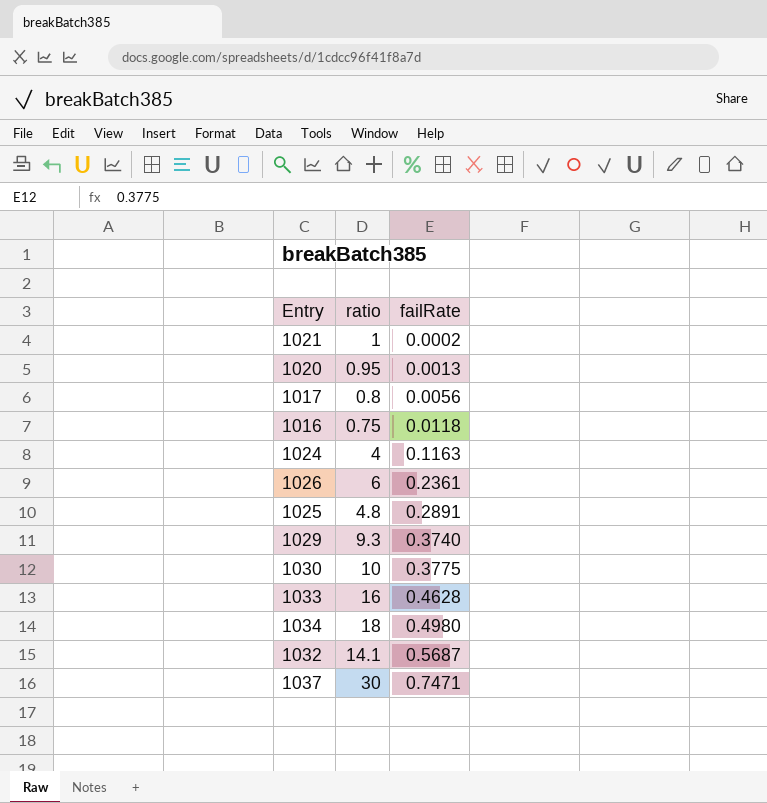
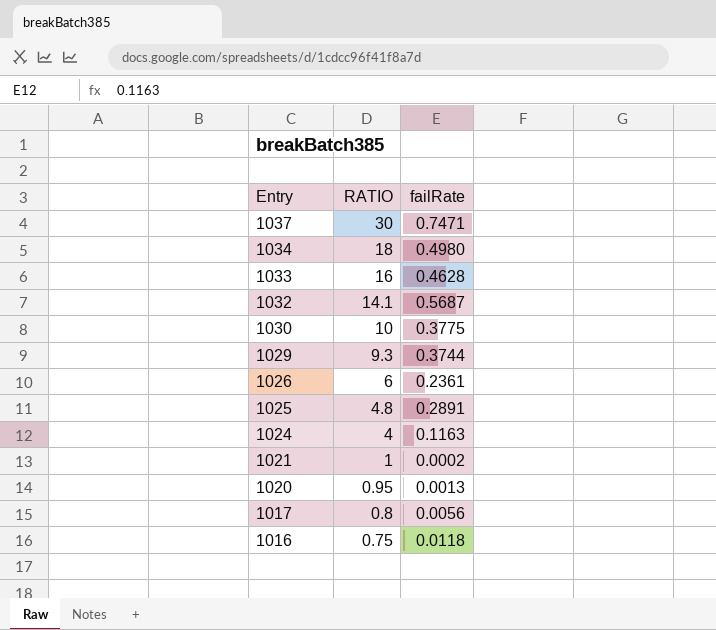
row order: failRate ascending -> Entry descending
column name: ratio -> RATIO
1029 | failRate: 0.3740 -> 0.3744

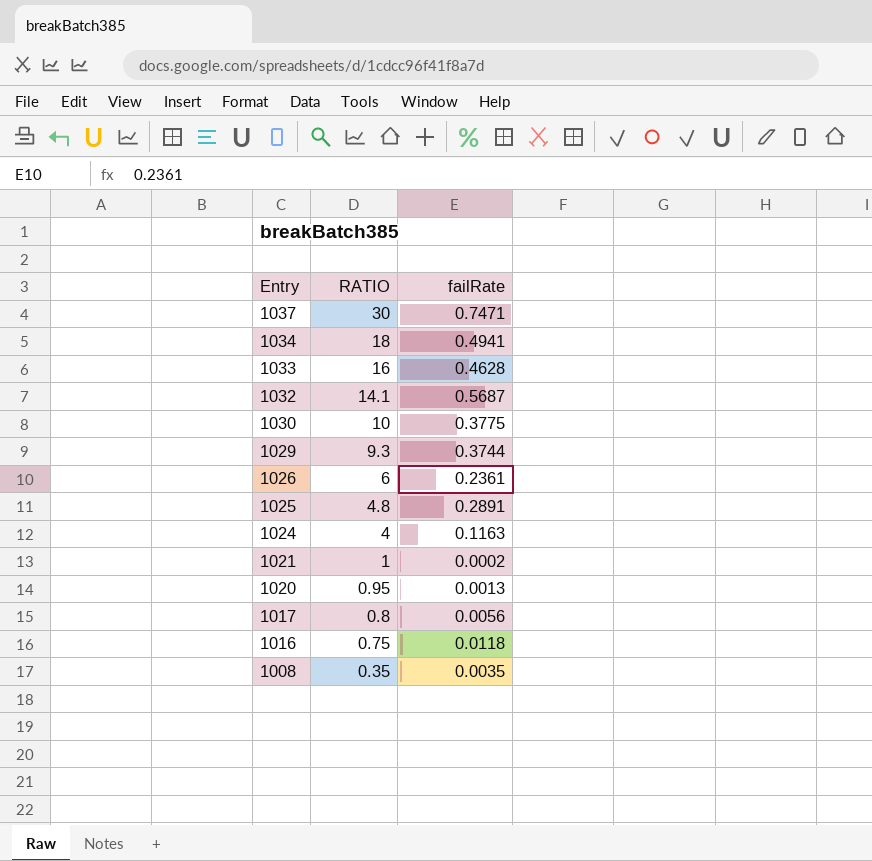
1034 | failRate: 0.4980 -> 0.4941
row 1008: none -> 0.35 | 0.0035

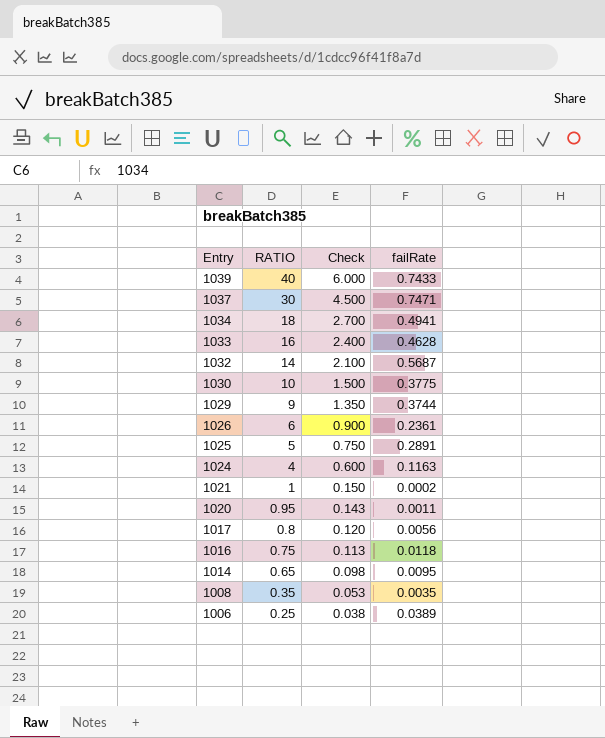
column Check | formula: none -> [RATIO] * 0.15
row 1039: none -> 40 | 6.000 | 0.7433
1032 | RATIO: 14.1 -> 14
1029 | RATIO: 9.3 -> 9
1025 | RATIO: 4.8 -> 5
1020 | failRate: 0.0013 -> 0.0011
row 1014: none -> 0.65 | 0.098 | 0.0095
row 1006: none -> 0.25 | 0.038 | 0.0389

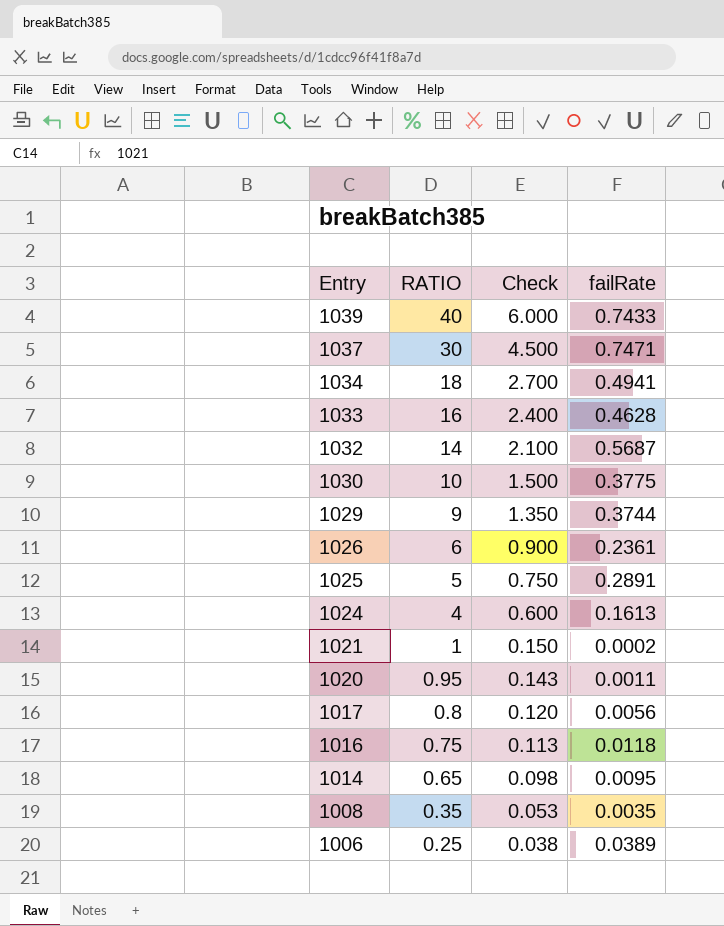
1024 | failRate: 0.1163 -> 0.1613

